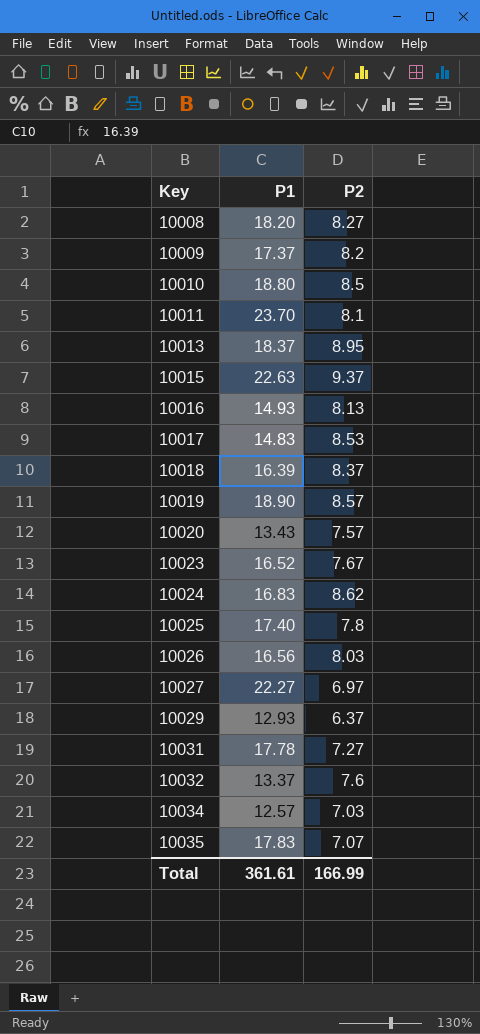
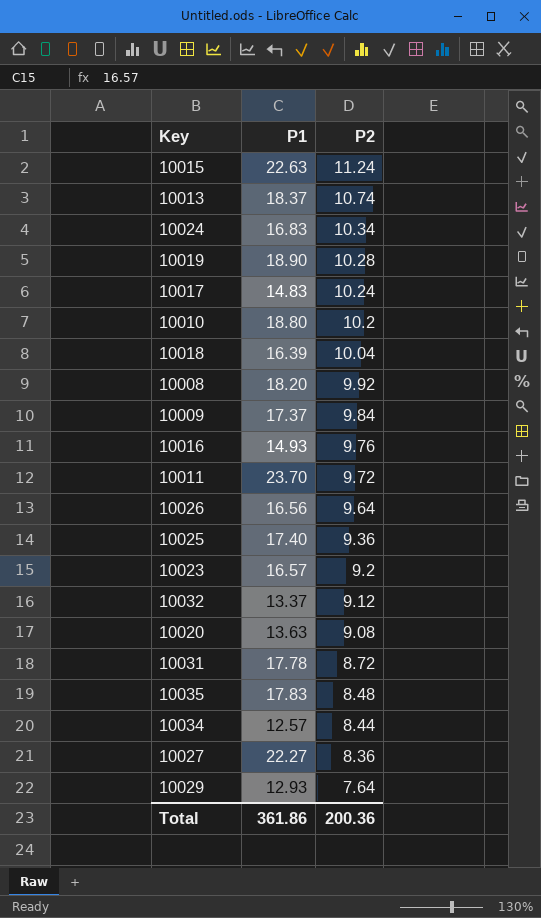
row order: Key ascending -> P2 descending
10015 | P2: 9.37 -> 11.24
10013 | P2: 8.95 -> 10.74
10024 | P2: 8.62 -> 10.34
10019 | P2: 8.57 -> 10.28
10017 | P2: 8.53 -> 10.24
10010 | P2: 8.5 -> 10.2
10018 | P2: 8.37 -> 10.04
10008 | P2: 8.27 -> 9.92
10009 | P2: 8.2 -> 9.84
10016 | P2: 8.13 -> 9.76
10011 | P2: 8.1 -> 9.72
10026 | P2: 8.03 -> 9.64
10025 | P2: 7.8 -> 9.36
10023 | P1: 16.52 -> 16.57
10023 | P2: 7.67 -> 9.2
10032 | P2: 7.6 -> 9.12
10020 | P1: 13.43 -> 13.63
10020 | P2: 7.57 -> 9.08
10031 | P2: 7.27 -> 8.72
10035 | P2: 7.07 -> 8.48
10034 | P2: 7.03 -> 8.44
10027 | P2: 6.97 -> 8.36
10029 | P2: 6.37 -> 7.64
Total | P1: 361.61 -> 361.86
Total | P2: 166.99 -> 200.36

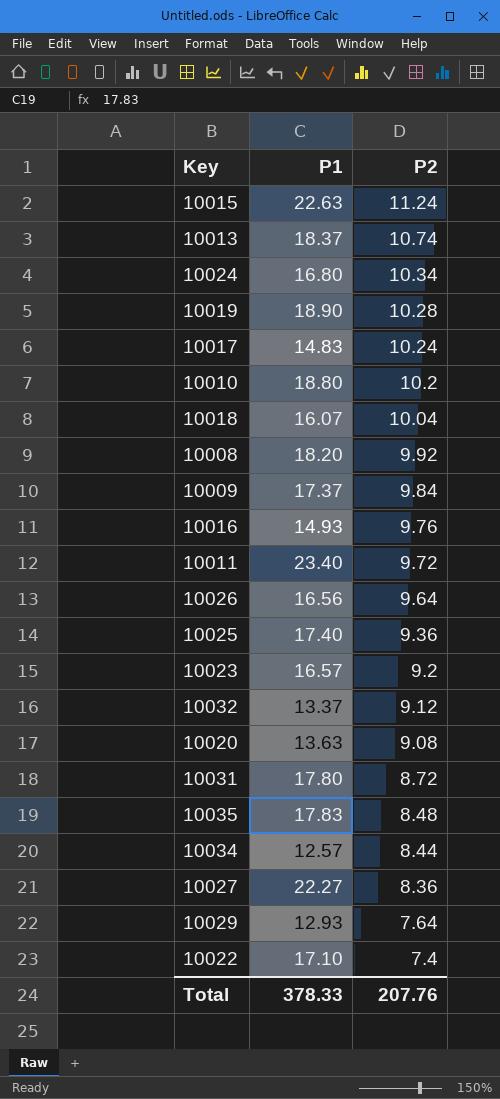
10024 | P1: 16.83 -> 16.80
10018 | P1: 16.39 -> 16.07
10011 | P1: 23.70 -> 23.40
10031 | P1: 17.78 -> 17.80
row 10022: none -> 17.10 | 7.4
Total | P1: 361.86 -> 378.33
Total | P2: 200.36 -> 207.76

